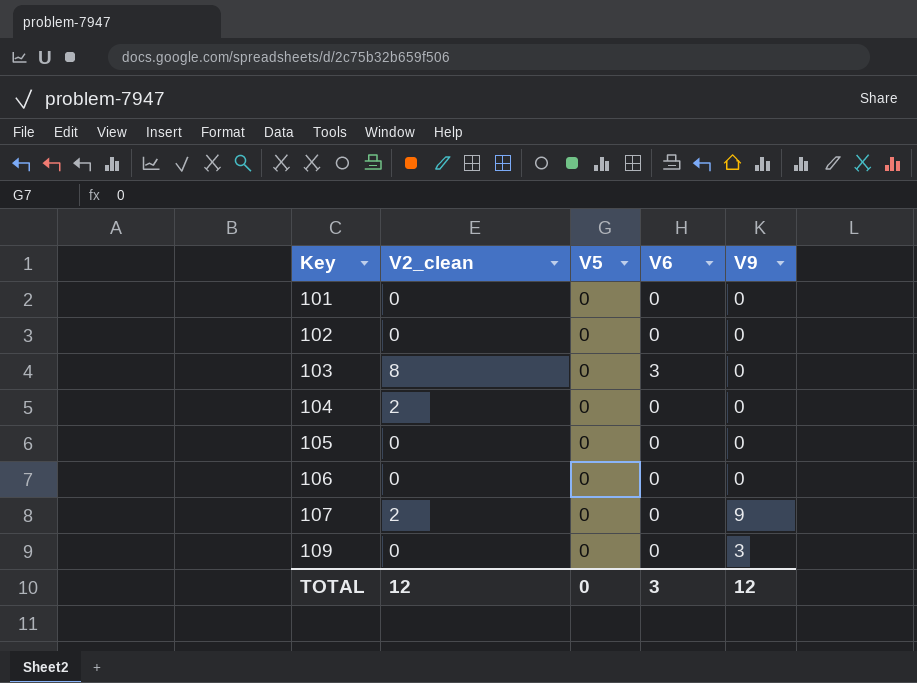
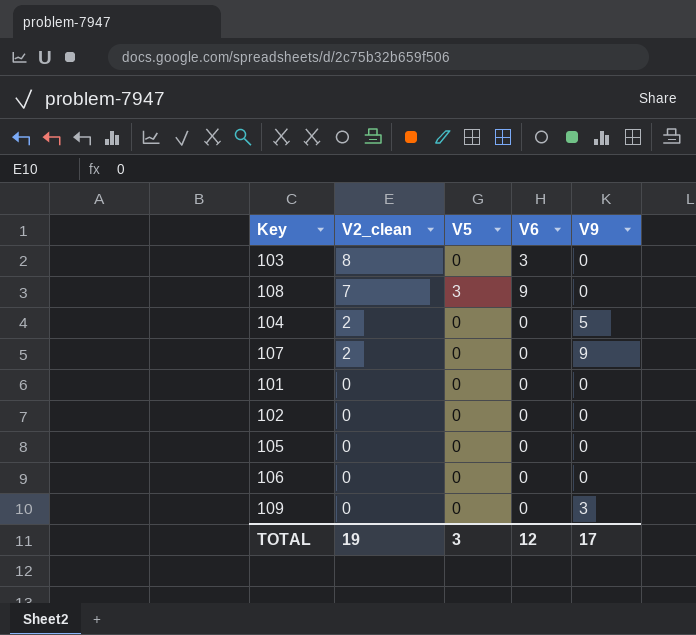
row order: Key ascending -> V2_clean descending
row 108: none -> 7 | 3 | 9 | 0
104 | V9: 0 -> 5
TOTAL | V2_clean: 12 -> 19
TOTAL | V5: 0 -> 3
TOTAL | V6: 3 -> 12
TOTAL | V9: 12 -> 17

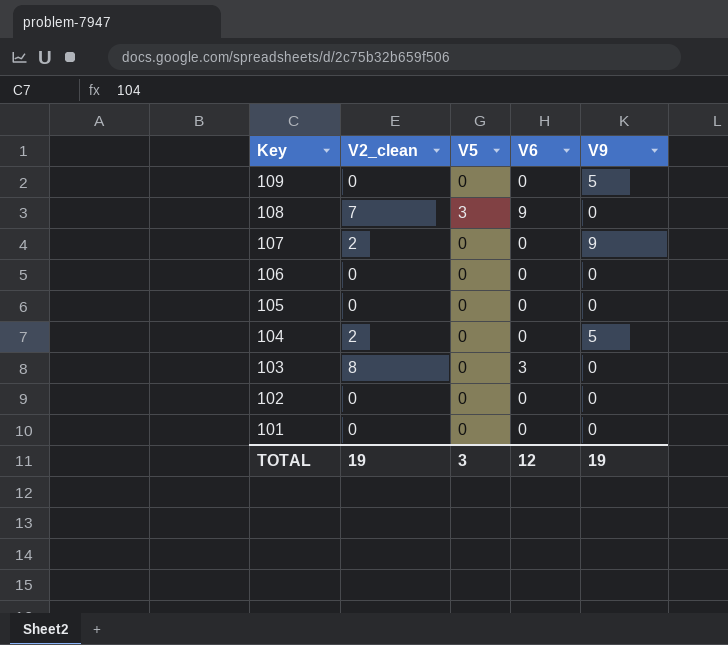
row order: V2_clean descending -> Key descending
109 | V9: 3 -> 5
TOTAL | V9: 17 -> 19

